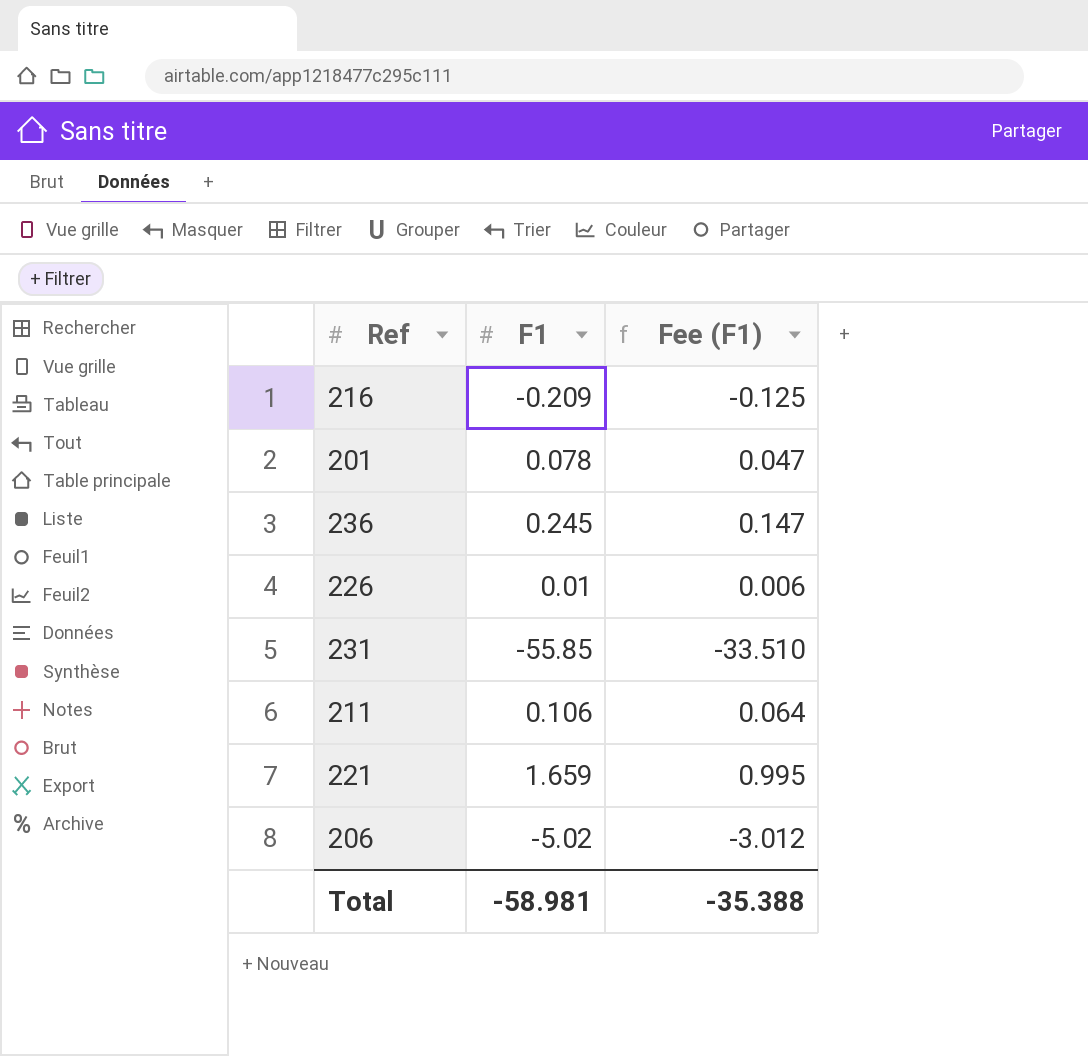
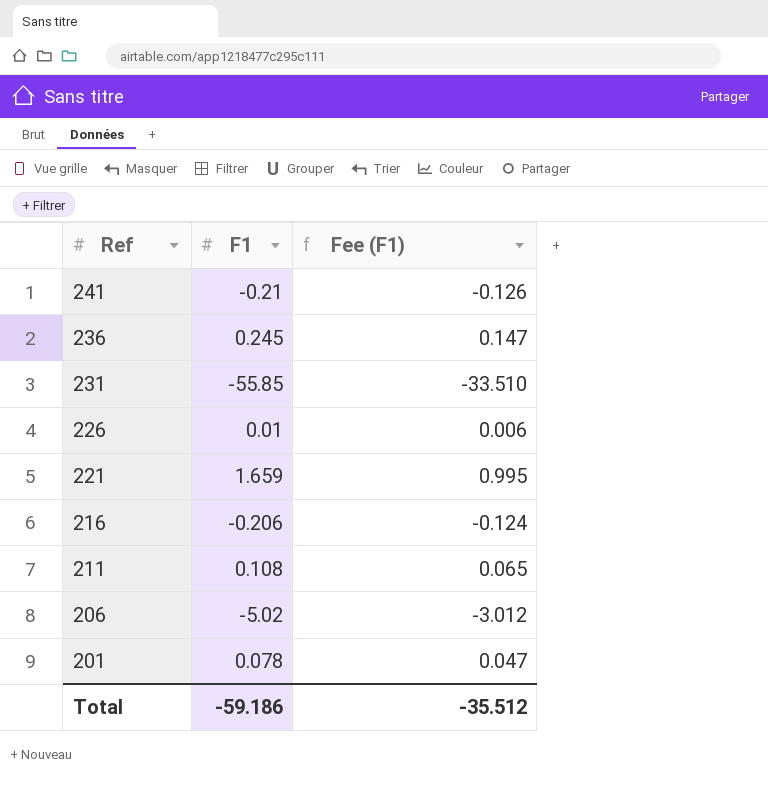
row order: none -> Ref descending
row 241: none -> -0.21 | -0.126
216 | F1: -0.209 -> -0.206
216 | Fee (F1): -0.125 -> -0.124
211 | F1: 0.106 -> 0.108
211 | Fee (F1): 0.064 -> 0.065
Total | F1: -58.981 -> -59.186
Total | Fee (F1): -35.388 -> -35.512

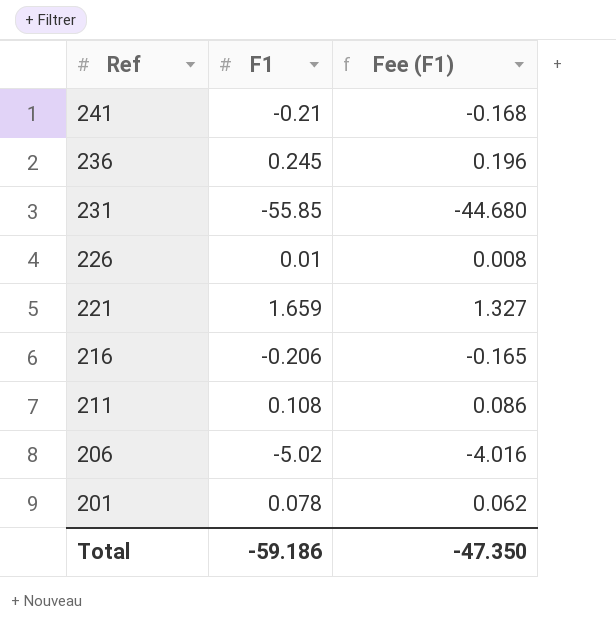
column Fee (F1) | formula: [F1] * 0.6 -> [F1] * 0.8
Total | Fee (F1): -35.512 -> -47.350

